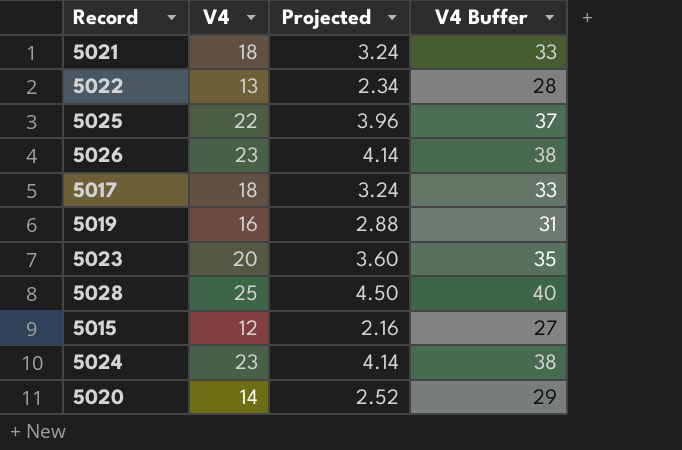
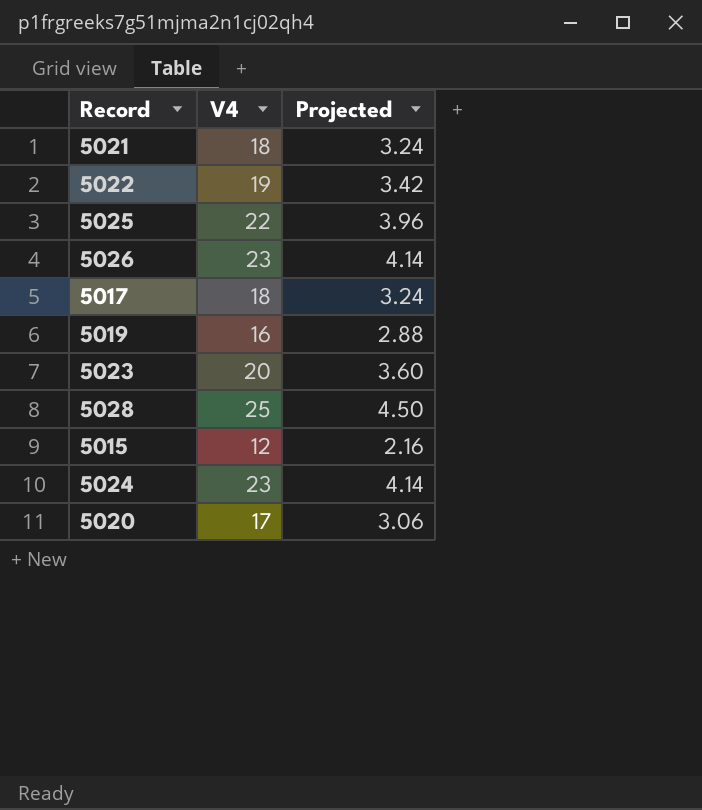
column V4 Buffer | formula: [V4] + 15 -> none
5022 | V4: 13 -> 19
5022 | Projected: 2.34 -> 3.42
5020 | V4: 14 -> 17
5020 | Projected: 2.52 -> 3.06

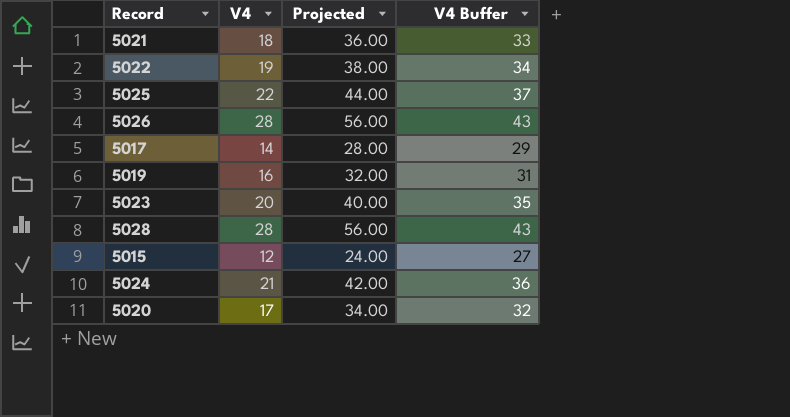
column Projected | formula: [V4] * 0.18 -> [V4] * 2
column V4 Buffer | formula: none -> [V4] + 15
5026 | V4: 23 -> 28
5017 | V4: 18 -> 14
5028 | V4: 25 -> 28
5024 | V4: 23 -> 21

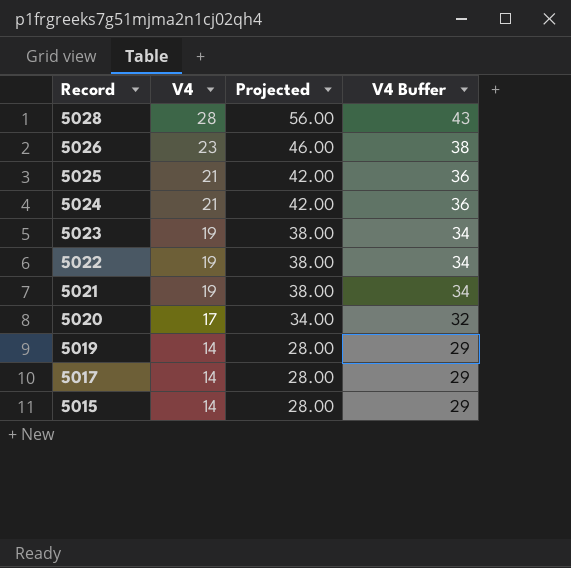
row order: none -> Record descending
5026 | V4: 28 -> 23
5026 | Projected: 56.00 -> 46.00
5026 | V4 Buffer: 43 -> 38
5025 | V4: 22 -> 21
5025 | Projected: 44.00 -> 42.00
5025 | V4 Buffer: 37 -> 36
5023 | V4: 20 -> 19
5023 | Projected: 40.00 -> 38.00
5023 | V4 Buffer: 35 -> 34
5021 | V4: 18 -> 19
5021 | Projected: 36.00 -> 38.00
5021 | V4 Buffer: 33 -> 34
5019 | V4: 16 -> 14
5019 | Projected: 32.00 -> 28.00
5019 | V4 Buffer: 31 -> 29
5015 | V4: 12 -> 14
5015 | Projected: 24.00 -> 28.00
5015 | V4 Buffer: 27 -> 29

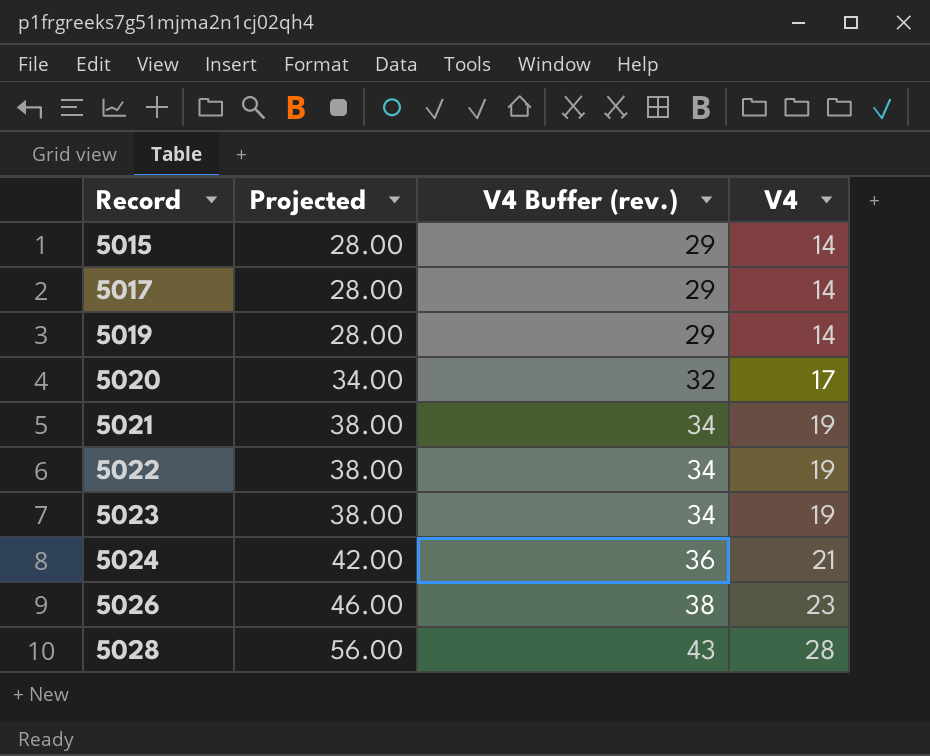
row order: Record descending -> Record ascending
column name: V4 Buffer -> V4 Buffer (rev.)
column V4 | position: 2 -> 4
row 5025: 21 | 42.00 | 36 -> none

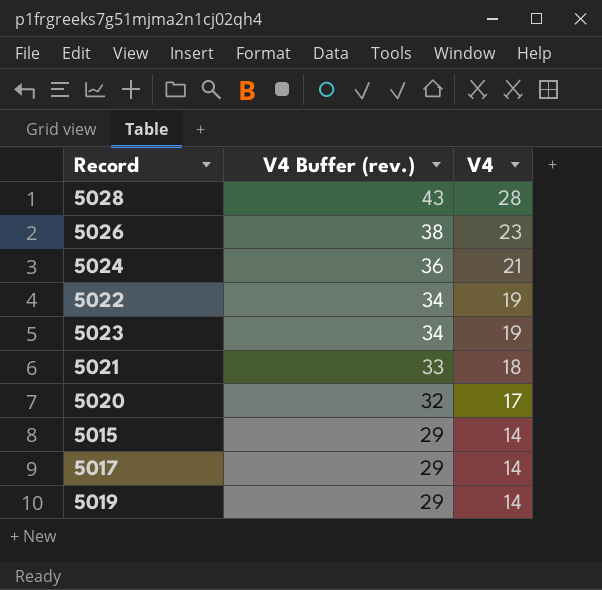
row order: Record ascending -> V4 Buffer (rev.) descending
column Projected | formula: [V4] * 2 -> none
5021 | V4 Buffer (rev.): 34 -> 33
5021 | V4: 19 -> 18

